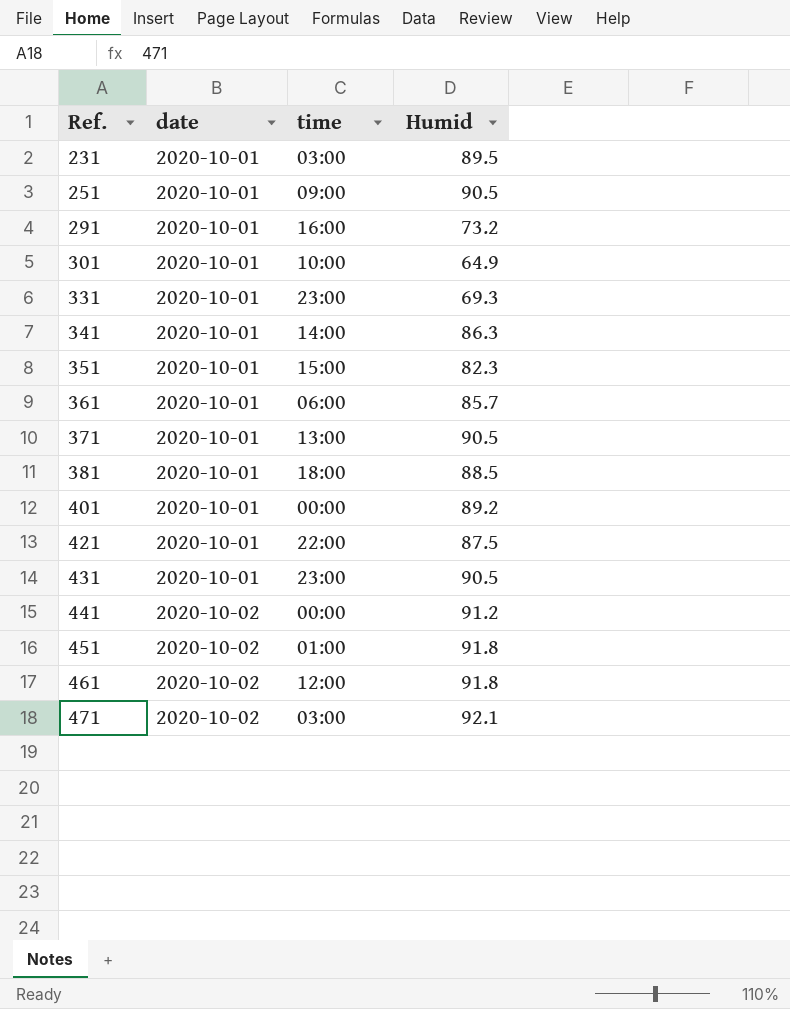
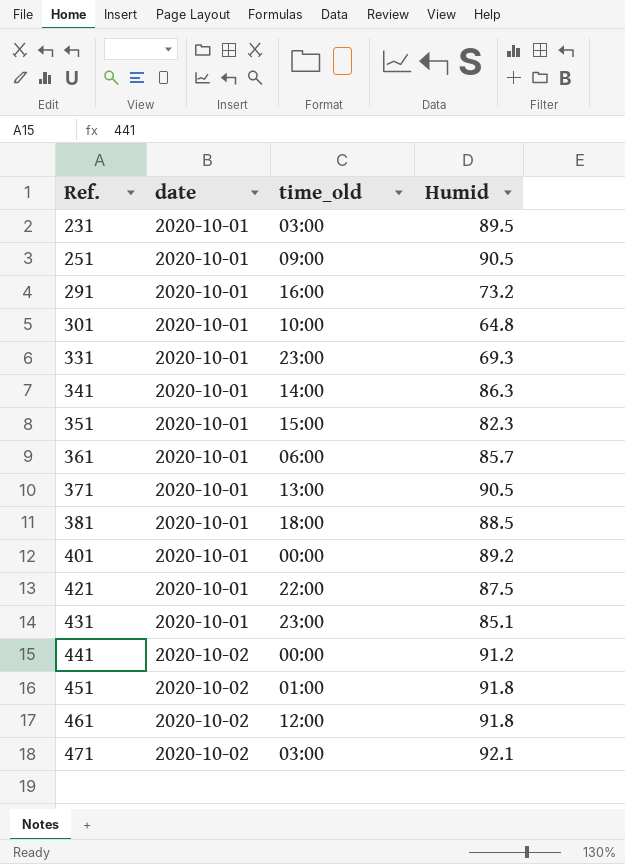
column name: time -> time_old
301 | Humid: 64.9 -> 64.8
431 | Humid: 90.5 -> 85.1

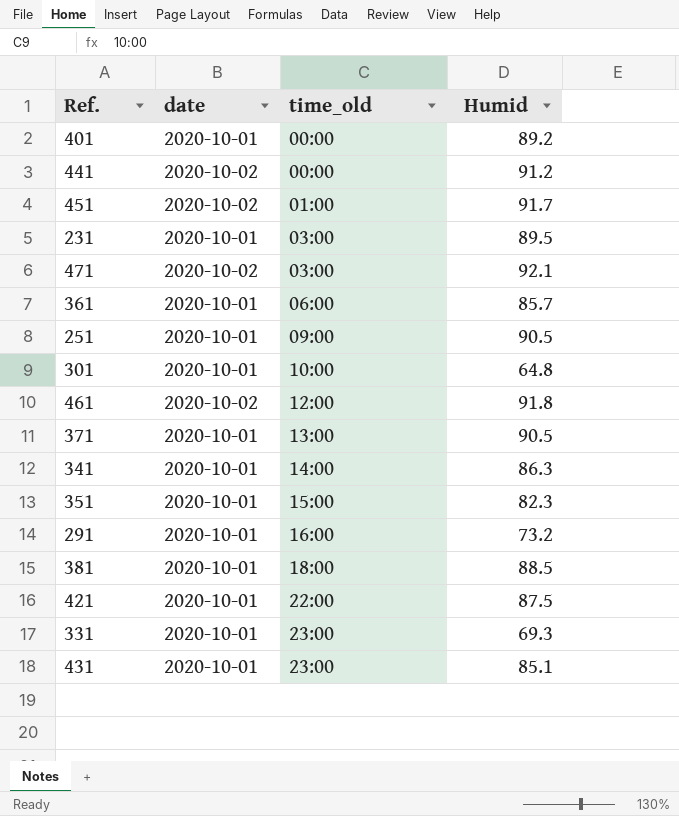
row order: Ref. ascending -> time_old ascending
451 | Humid: 91.8 -> 91.7

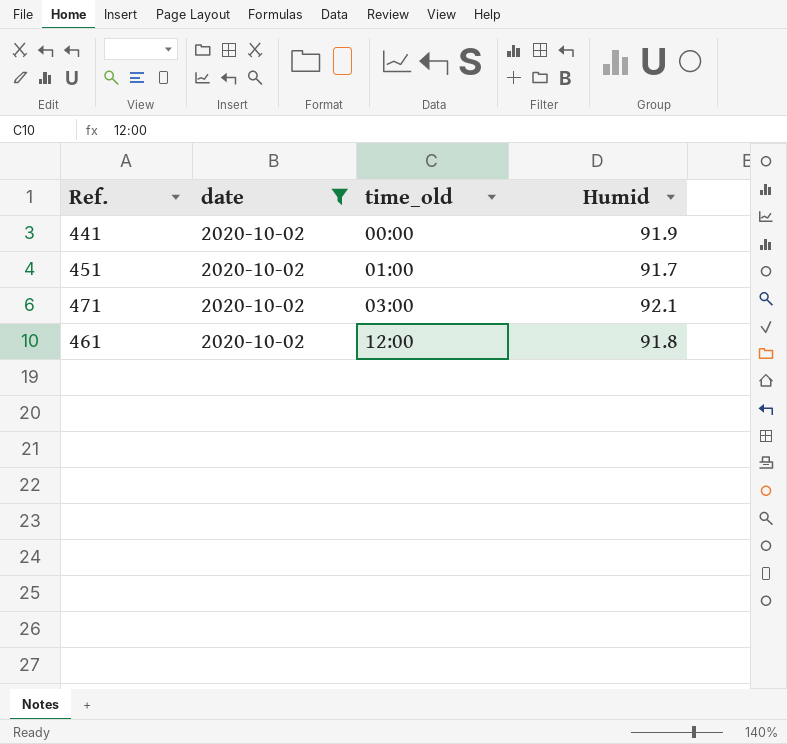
filter: none -> date = 2020-10-02
441 | Humid: 91.2 -> 91.9

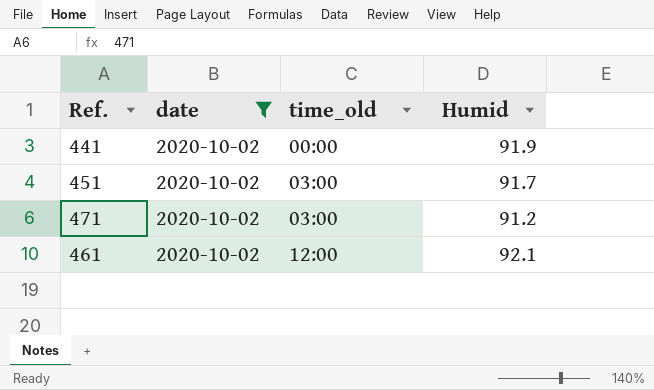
451 | time_old: 01:00 -> 03:00
471 | Humid: 92.1 -> 91.2
461 | Humid: 91.8 -> 92.1

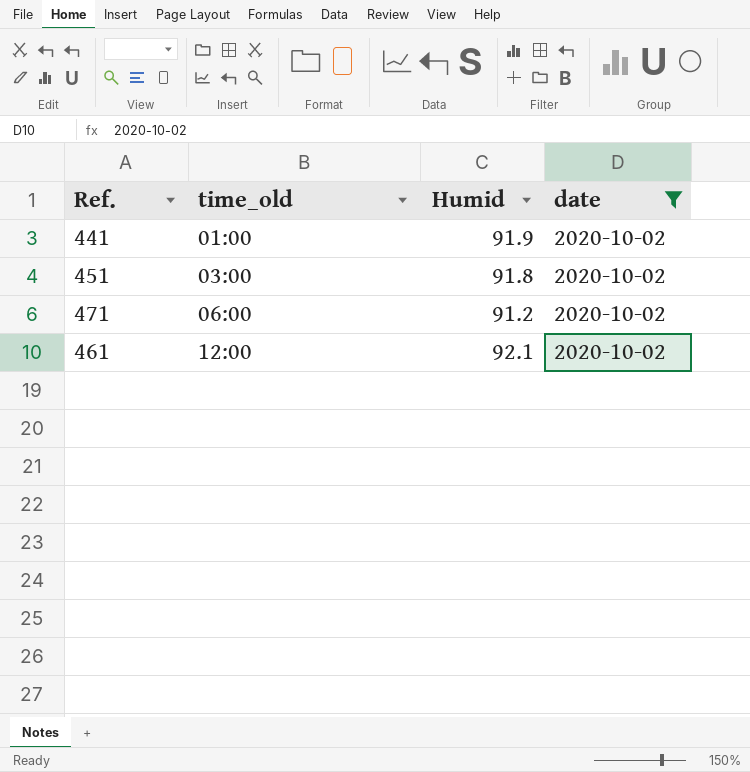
column date | position: 2 -> 4
441 | time_old: 00:00 -> 01:00
451 | Humid: 91.7 -> 91.8
471 | time_old: 03:00 -> 06:00

